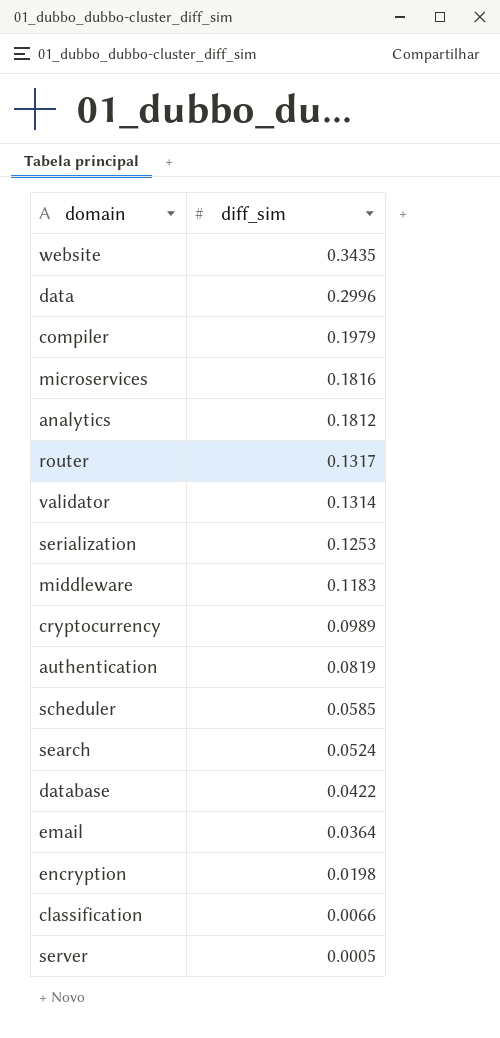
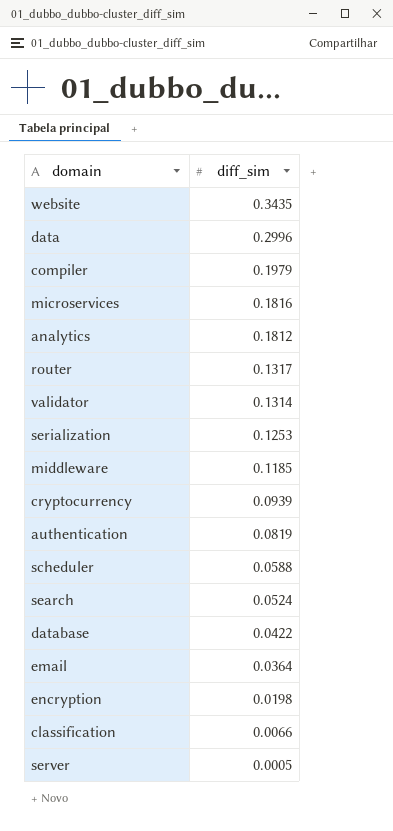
middleware | diff_sim: 0.1183 -> 0.1185
cryptocurrency | diff_sim: 0.0989 -> 0.0939
scheduler | diff_sim: 0.0585 -> 0.0588

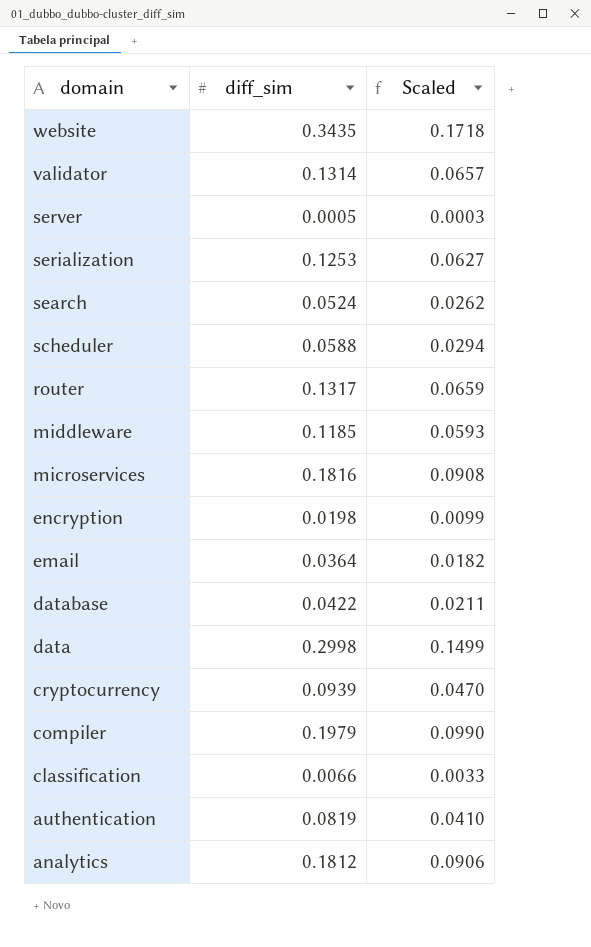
row order: diff_sim descending -> domain descending
column Scaled | formula: none -> [diff_sim] * 0.5
data | diff_sim: 0.2996 -> 0.2998

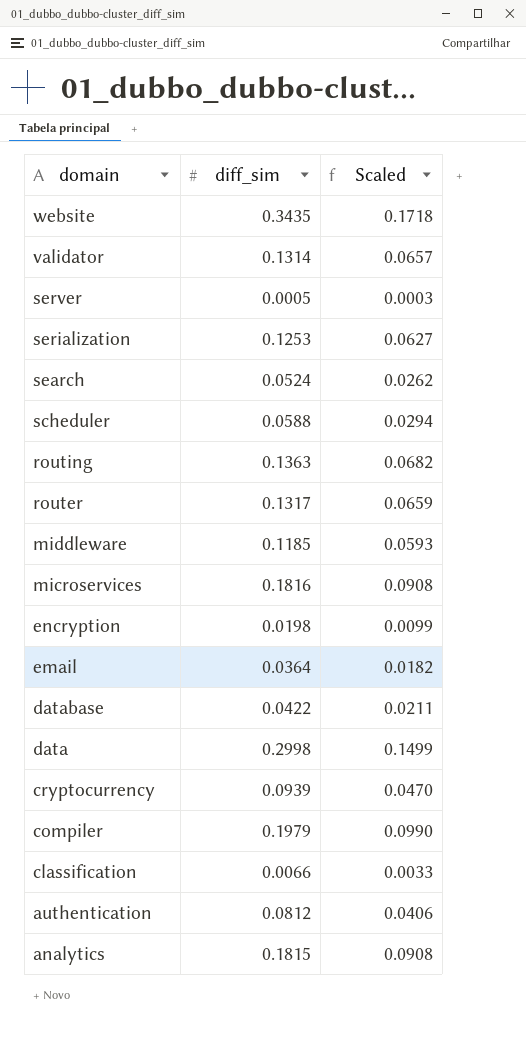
row routing: none -> 0.1363 | 0.0682
authentication | diff_sim: 0.0819 -> 0.0812
authentication | Scaled: 0.0410 -> 0.0406
analytics | diff_sim: 0.1812 -> 0.1815
analytics | Scaled: 0.0906 -> 0.0908

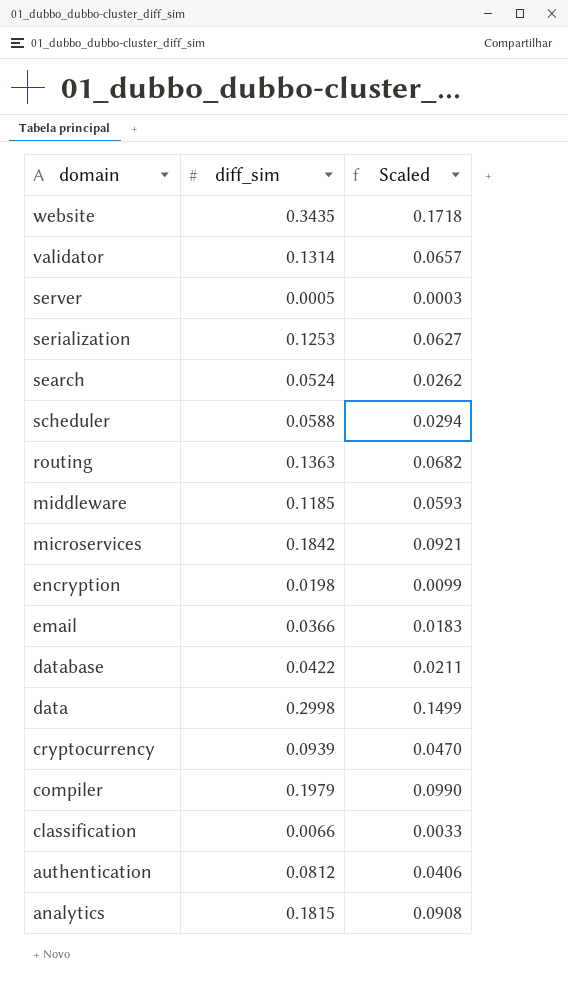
row router: 0.1317 | 0.0659 -> none
microservices | diff_sim: 0.1816 -> 0.1842
microservices | Scaled: 0.0908 -> 0.0921
email | diff_sim: 0.0364 -> 0.0366
email | Scaled: 0.0182 -> 0.0183

